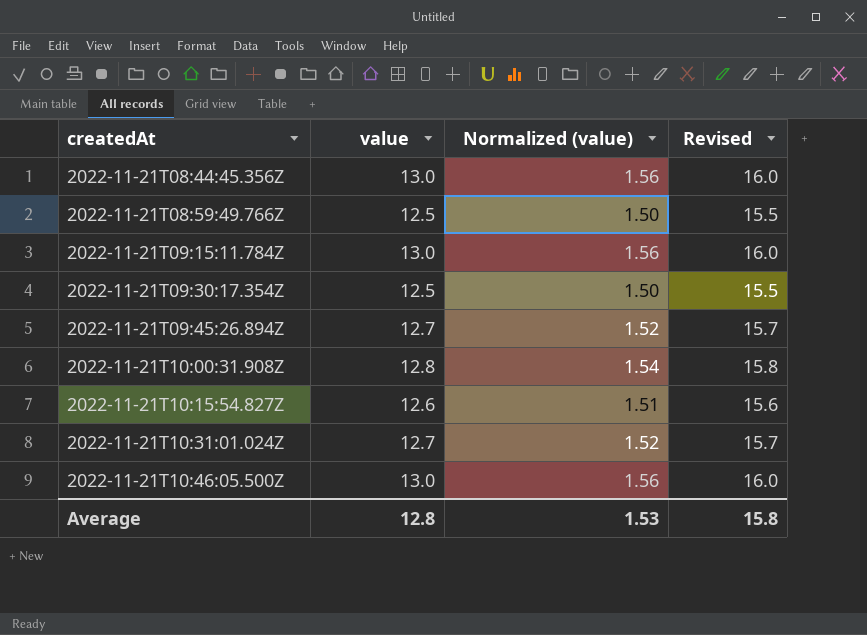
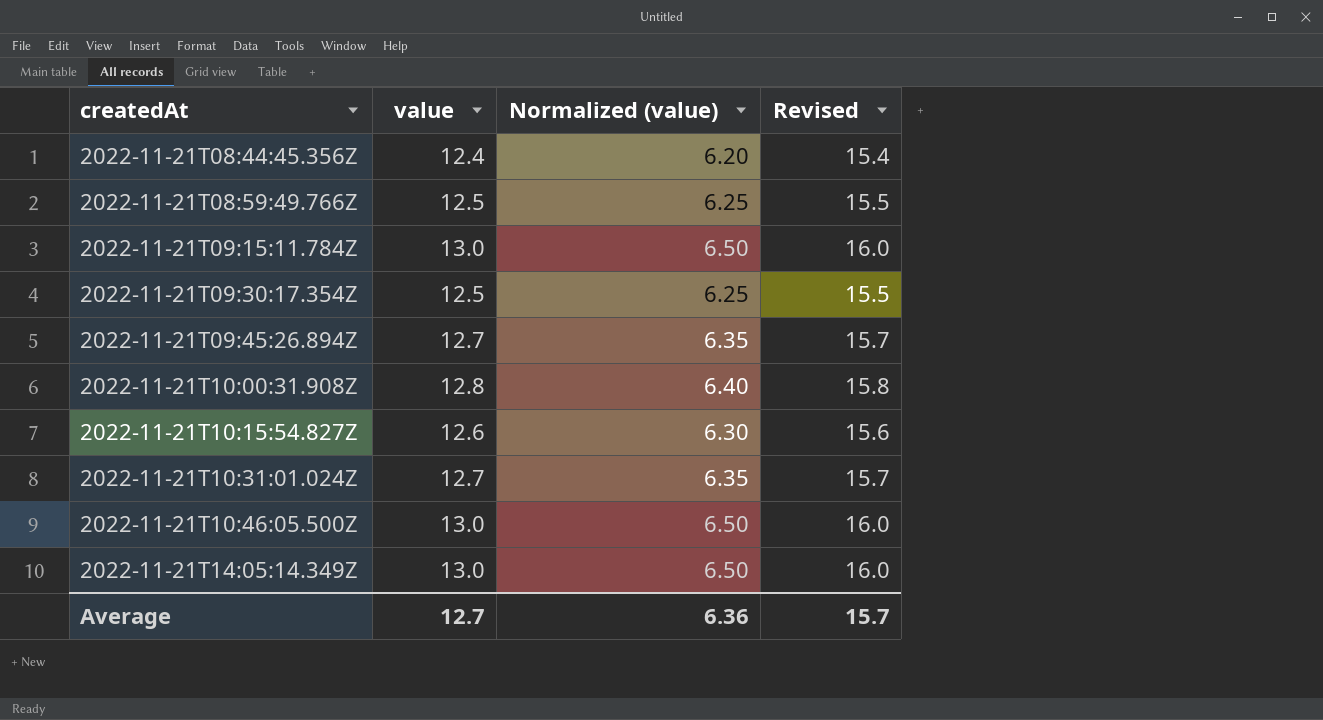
column Normalized (value) | formula: [value] * 0.12 -> [value] * 0.5
2022-11-21T08:44:45.356Z | value: 13.0 -> 12.4
2022-11-21T08:44:45.356Z | Revised: 16.0 -> 15.4
row 2022-11-21T14:05:14.349Z: none -> 13.0 | 6.50 | 16.0
Average | value: 12.8 -> 12.7
Average | Normalized (value): 1.53 -> 6.36
Average | Revised: 15.8 -> 15.7

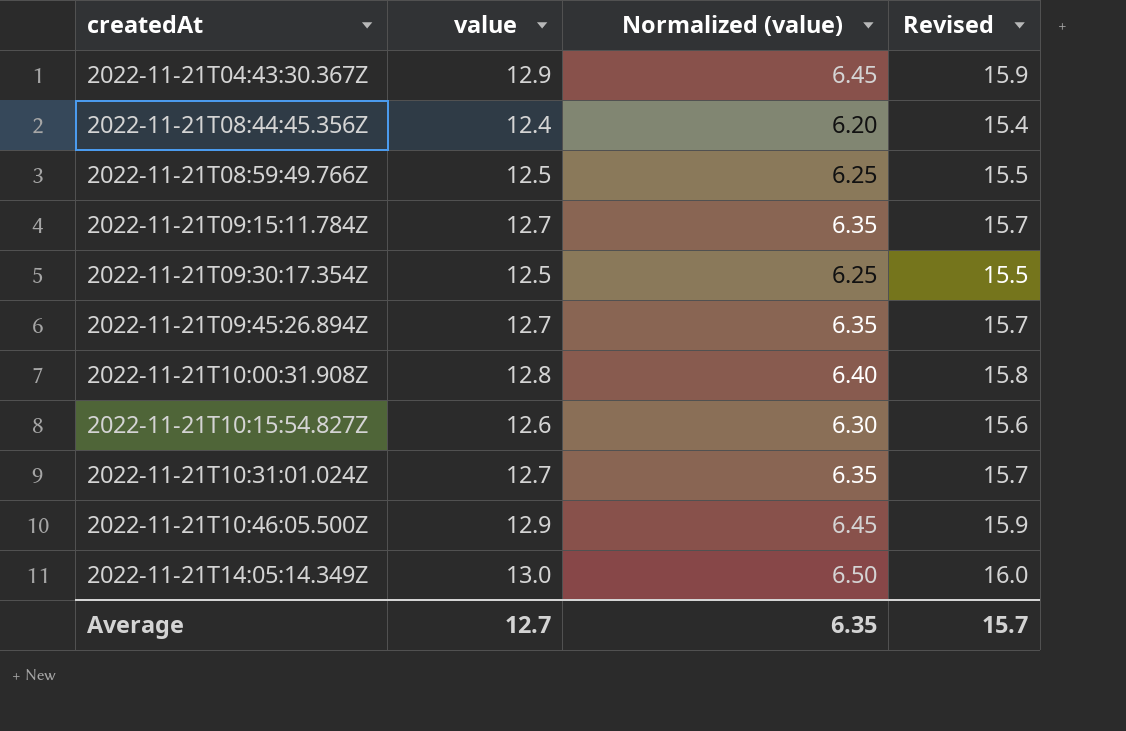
row 2022-11-21T04:43:30.367Z: none -> 12.9 | 6.45 | 15.9
2022-11-21T09:15:11.784Z | value: 13.0 -> 12.7
2022-11-21T09:15:11.784Z | Normalized (value): 6.50 -> 6.35
2022-11-21T09:15:11.784Z | Revised: 16.0 -> 15.7
2022-11-21T10:46:05.500Z | value: 13.0 -> 12.9
2022-11-21T10:46:05.500Z | Normalized (value): 6.50 -> 6.45
2022-11-21T10:46:05.500Z | Revised: 16.0 -> 15.9
Average | Normalized (value): 6.36 -> 6.35

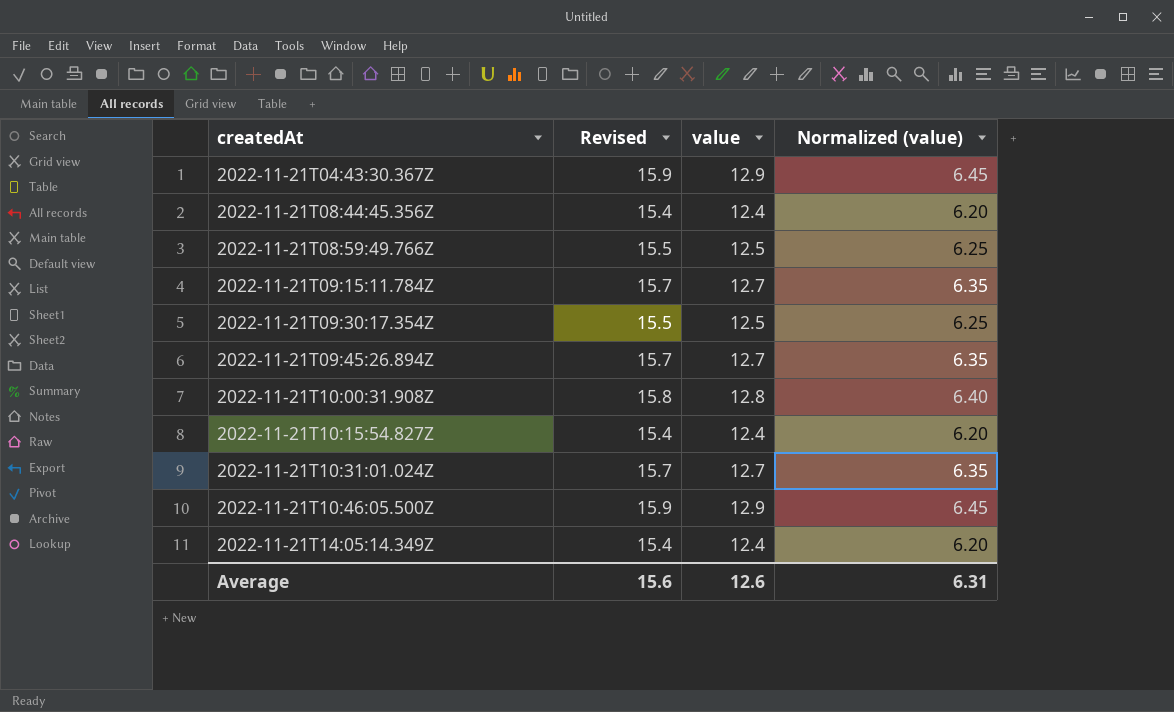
column Revised | position: 4 -> 2
2022-11-21T10:15:54.827Z | Revised: 15.6 -> 15.4
2022-11-21T10:15:54.827Z | value: 12.6 -> 12.4
2022-11-21T10:15:54.827Z | Normalized (value): 6.30 -> 6.20
2022-11-21T14:05:14.349Z | Revised: 16.0 -> 15.4
2022-11-21T14:05:14.349Z | value: 13.0 -> 12.4
2022-11-21T14:05:14.349Z | Normalized (value): 6.50 -> 6.20
Average | Revised: 15.7 -> 15.6
Average | value: 12.7 -> 12.6
Average | Normalized (value): 6.35 -> 6.31

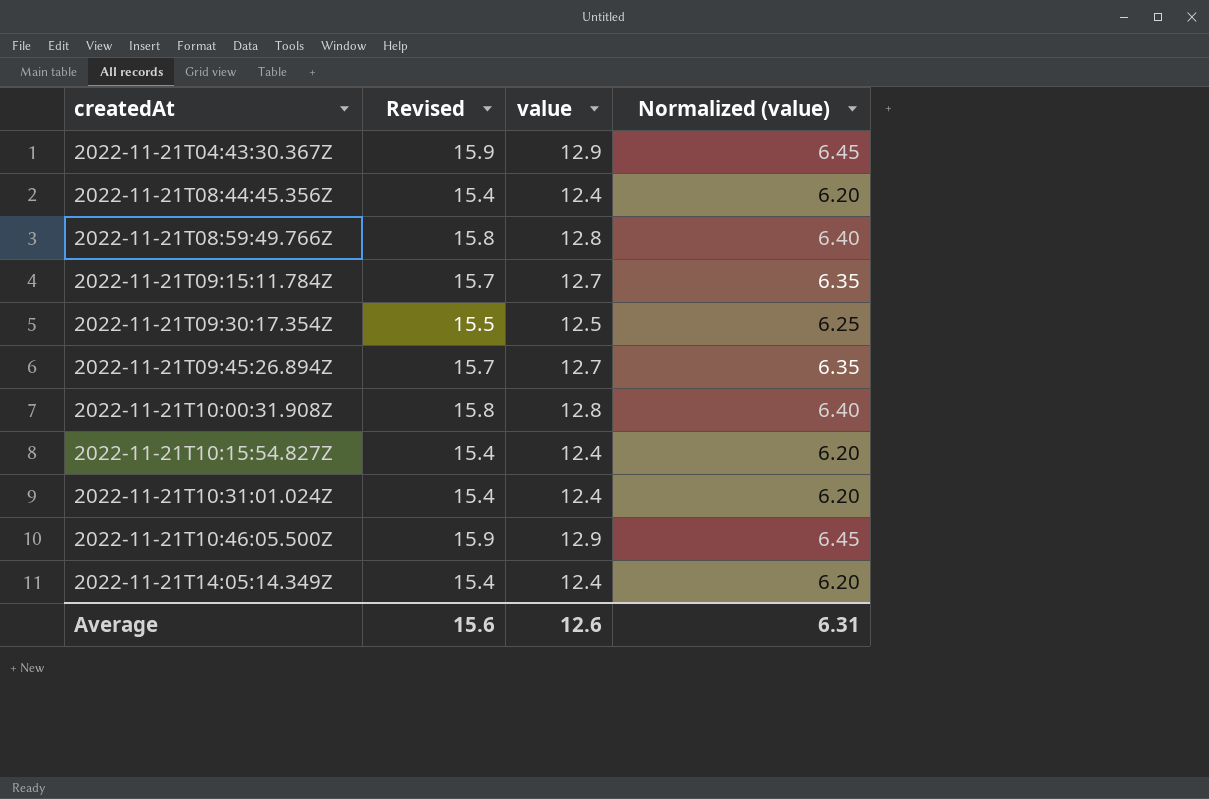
2022-11-21T08:59:49.766Z | Revised: 15.5 -> 15.8
2022-11-21T08:59:49.766Z | value: 12.5 -> 12.8
2022-11-21T08:59:49.766Z | Normalized (value): 6.25 -> 6.40
2022-11-21T10:31:01.024Z | Revised: 15.7 -> 15.4
2022-11-21T10:31:01.024Z | value: 12.7 -> 12.4
2022-11-21T10:31:01.024Z | Normalized (value): 6.35 -> 6.20

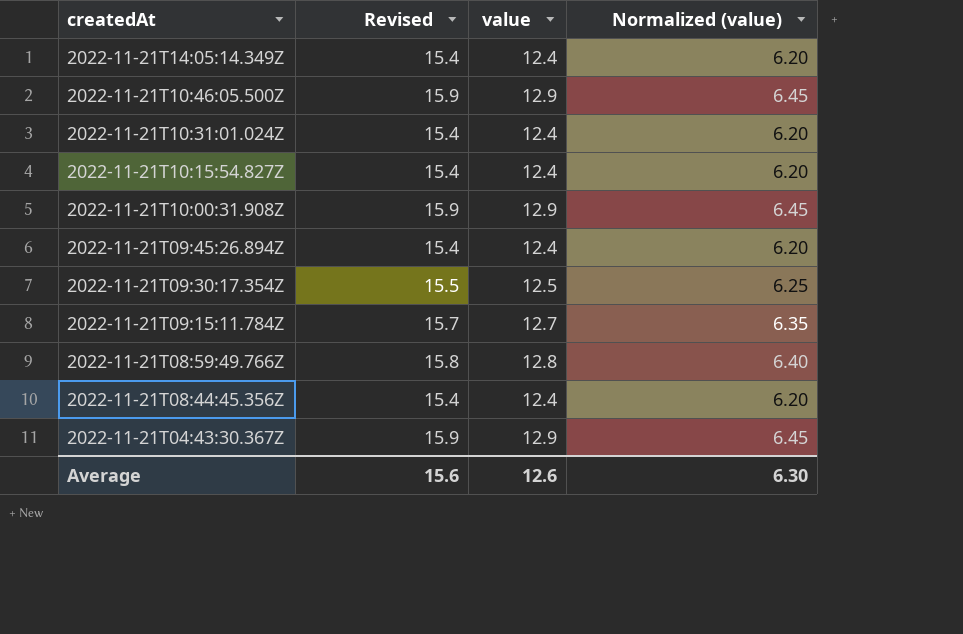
row order: createdAt ascending -> createdAt descending
2022-11-21T10:00:31.908Z | Revised: 15.8 -> 15.9
2022-11-21T10:00:31.908Z | value: 12.8 -> 12.9
2022-11-21T10:00:31.908Z | Normalized (value): 6.40 -> 6.45
2022-11-21T09:45:26.894Z | Revised: 15.7 -> 15.4
2022-11-21T09:45:26.894Z | value: 12.7 -> 12.4
2022-11-21T09:45:26.894Z | Normalized (value): 6.35 -> 6.20
Average | Normalized (value): 6.31 -> 6.30

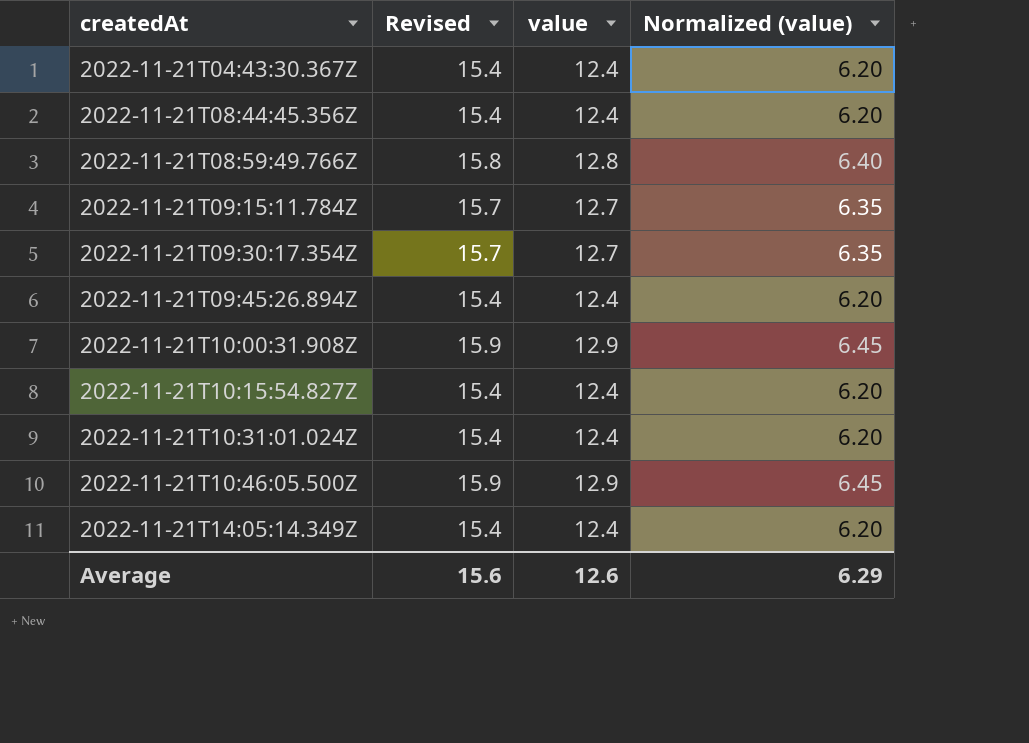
row order: createdAt descending -> createdAt ascending
2022-11-21T04:43:30.367Z | Revised: 15.9 -> 15.4
2022-11-21T04:43:30.367Z | value: 12.9 -> 12.4
2022-11-21T04:43:30.367Z | Normalized (value): 6.45 -> 6.20
2022-11-21T09:30:17.354Z | Revised: 15.5 -> 15.7
2022-11-21T09:30:17.354Z | value: 12.5 -> 12.7
2022-11-21T09:30:17.354Z | Normalized (value): 6.25 -> 6.35
Average | Normalized (value): 6.30 -> 6.29

